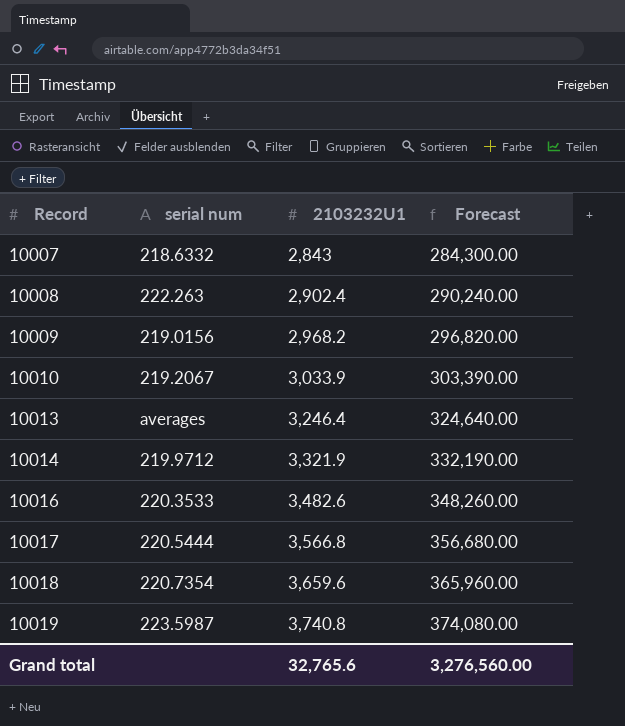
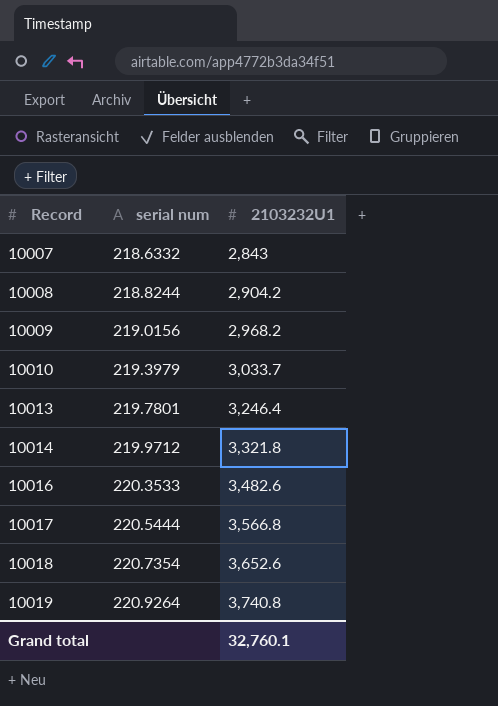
column Forecast | formula: [2103232U1] * 100 -> none
10008 | serial num: 222.263 -> 218.8244
10008 | 2103232U1: 2,902.4 -> 2,904.2
10010 | serial num: 219.2067 -> 219.3979
10010 | 2103232U1: 3,033.9 -> 3,033.7
10013 | serial num: averages -> 219.7801
10014 | 2103232U1: 3,321.9 -> 3,321.8
10018 | 2103232U1: 3,659.6 -> 3,652.6
10019 | serial num: 223.5987 -> 220.9264
Grand total | 2103232U1: 32,765.6 -> 32,760.1

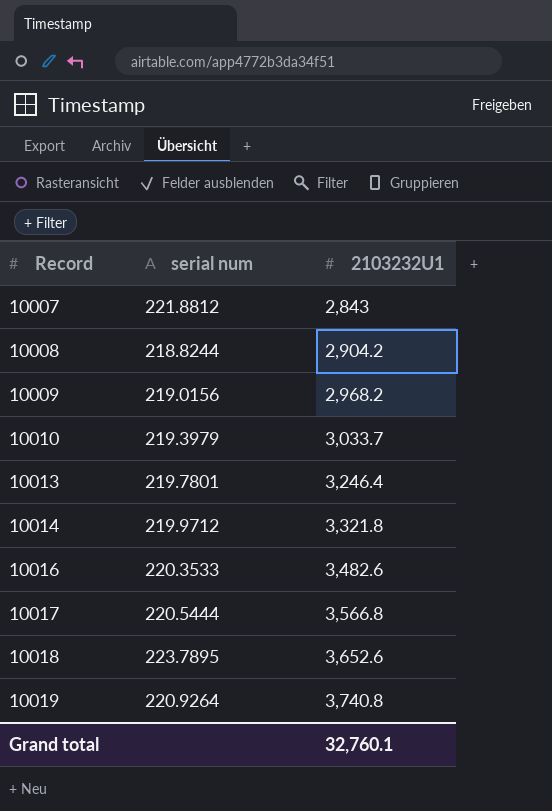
10007 | serial num: 218.6332 -> 221.8812
10018 | serial num: 220.7354 -> 223.7895

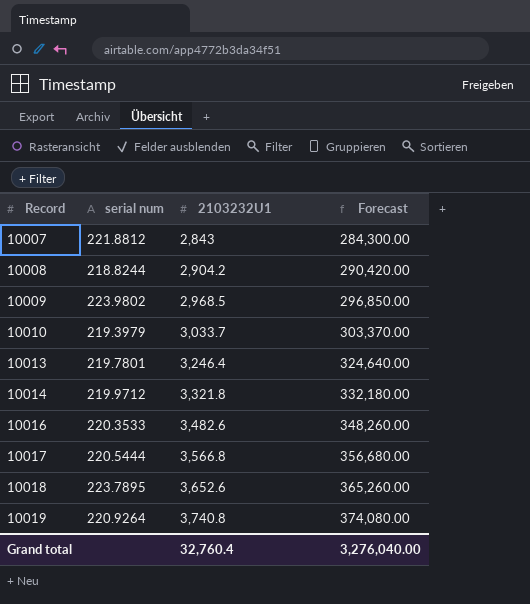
column Forecast | formula: none -> [2103232U1] * 100
10009 | serial num: 219.0156 -> 223.9802
10009 | 2103232U1: 2,968.2 -> 2,968.5
Grand total | 2103232U1: 32,760.1 -> 32,760.4

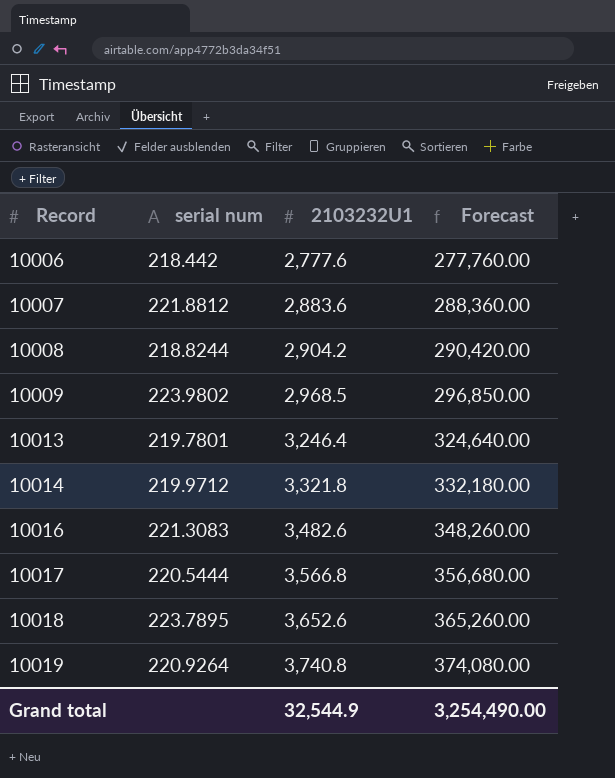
row 10010: 219.3979 | 3,033.7 | 303,370.00 -> none
row 10006: none -> 218.442 | 2,777.6 | 277,760.00
10007 | 2103232U1: 2,843 -> 2,883.6
10007 | Forecast: 284,300.00 -> 288,360.00
10016 | serial num: 220.3533 -> 221.3083
Grand total | 2103232U1: 32,760.4 -> 32,544.9
Grand total | Forecast: 3,276,040.00 -> 3,254,490.00

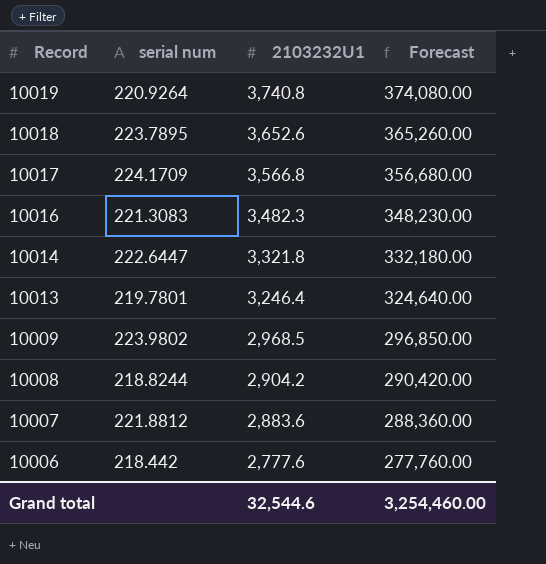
row order: Record ascending -> Record descending
10017 | serial num: 220.5444 -> 224.1709
10016 | 2103232U1: 3,482.6 -> 3,482.3
10016 | Forecast: 348,260.00 -> 348,230.00
10014 | serial num: 219.9712 -> 222.6447
Grand total | 2103232U1: 32,544.9 -> 32,544.6
Grand total | Forecast: 3,254,490.00 -> 3,254,460.00

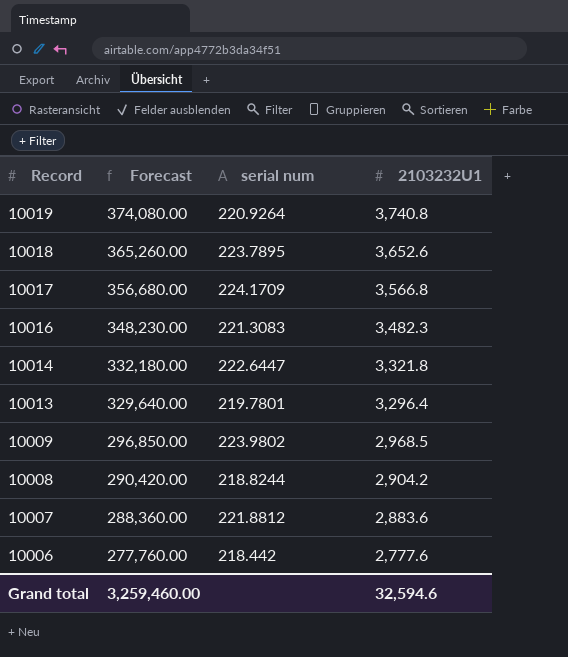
column Forecast | position: 4 -> 2
10013 | Forecast: 324,640.00 -> 329,640.00
10013 | 2103232U1: 3,246.4 -> 3,296.4
Grand total | Forecast: 3,254,460.00 -> 3,259,460.00
Grand total | 2103232U1: 32,544.6 -> 32,594.6

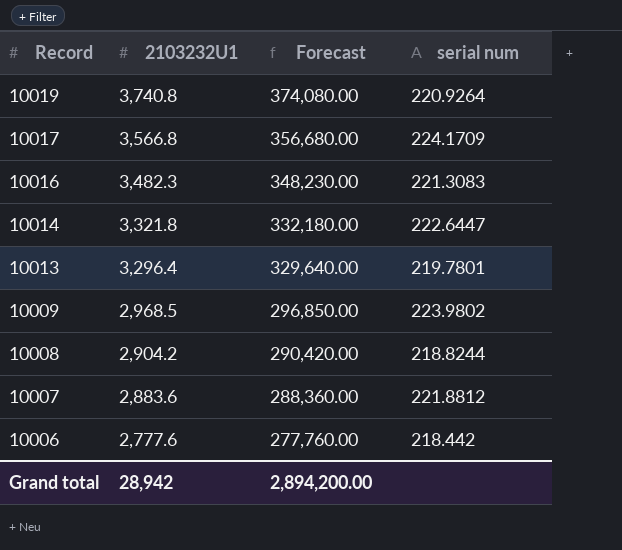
column 2103232U1 | position: 4 -> 2
row 10018: 365,260.00 | 223.7895 | 3,652.6 -> none
Grand total | 2103232U1: 32,594.6 -> 28,942
Grand total | Forecast: 3,259,460.00 -> 2,894,200.00

